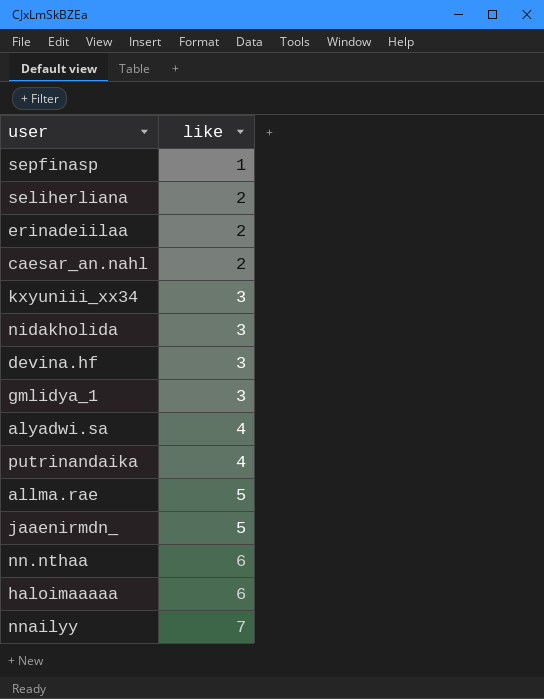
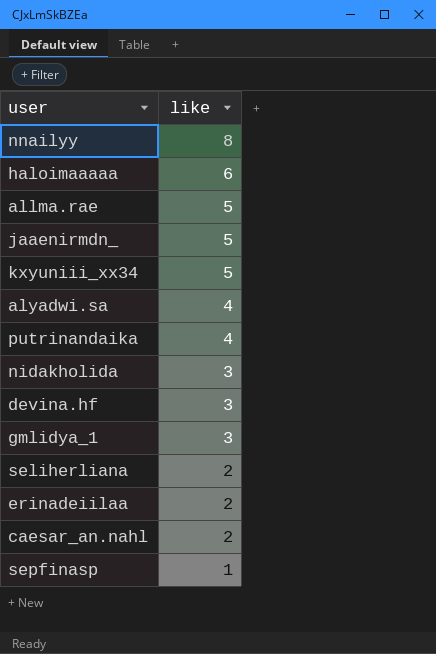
row order: like ascending -> like descending
row nn.nthaa: 6 -> none
nnailyy | like: 7 -> 8
kxyuniii_xx34 | like: 3 -> 5

